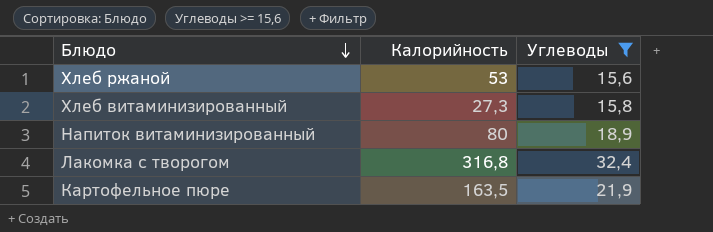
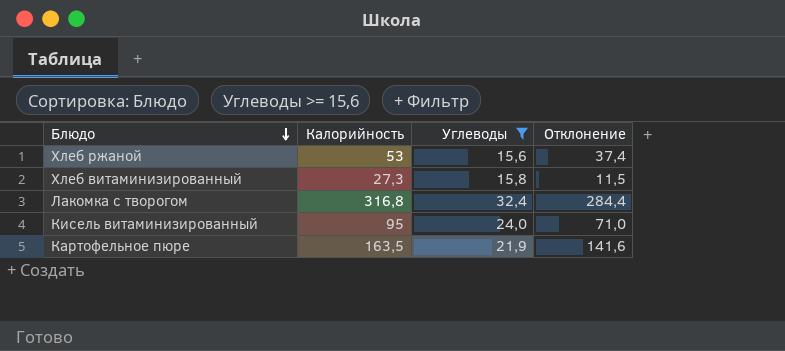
column Отклонение | formula: none -> [Калорийность] - [Углеводы]
row Напиток витаминизированный: 80 | 18,9 -> none
row Кисель витаминизированный: none -> 95 | 24,0 | 71,0

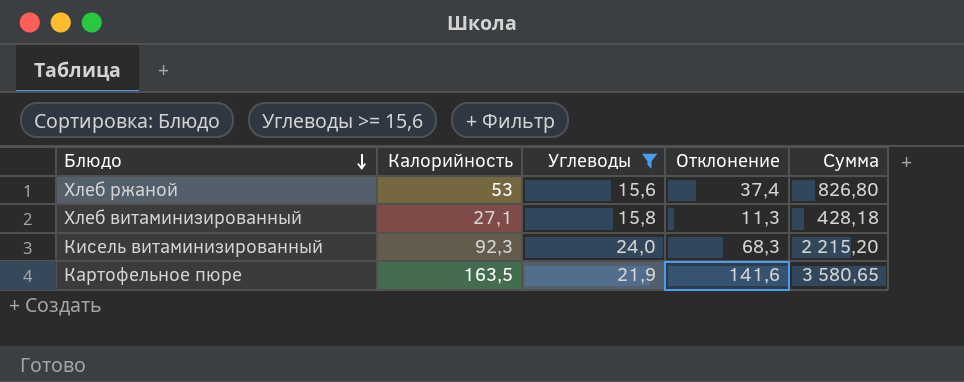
column Сумма | formula: none -> [Калорийность] * [Углеводы]
row Лакомка с творогом: 316,8 | 32,4 | 284,4 -> none
Хлеб витаминизированный | Калорийность: 27,3 -> 27,1
Хлеб витаминизированный | Отклонение: 11,5 -> 11,3
Кисель витаминизированный | Калорийность: 95 -> 92,3
Кисель витаминизированный | Отклонение: 71,0 -> 68,3

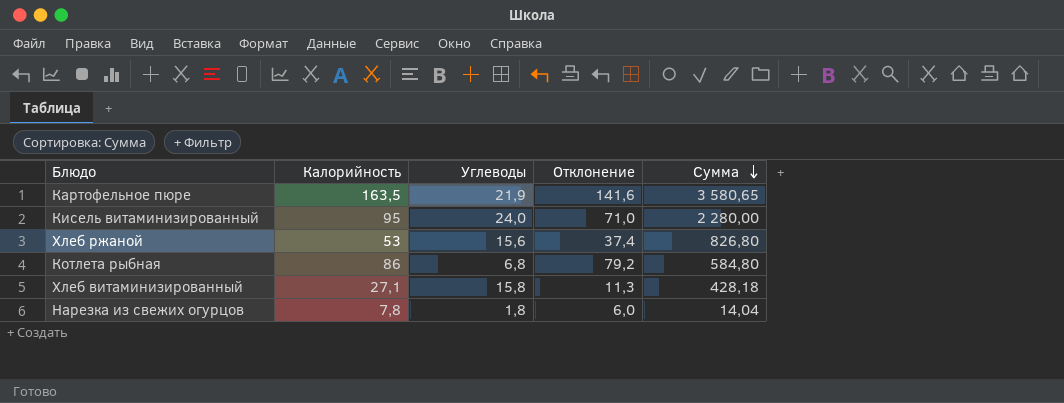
filter: Углеводы >= 15,6 -> none
row order: Блюдо descending -> Сумма descending
Кисель витаминизированный | Калорийность: 92,3 -> 95
Кисель витаминизированный | Отклонение: 68,3 -> 71,0
Кисель витаминизированный | Сумма: 2 215,20 -> 2 280,00

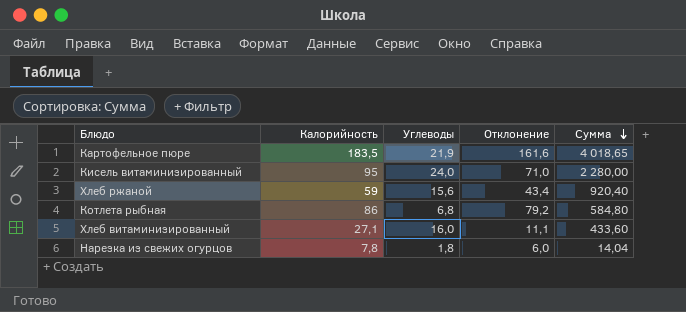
Картофельное пюре | Калорийность: 163,5 -> 183,5
Картофельное пюре | Отклонение: 141,6 -> 161,6
Картофельное пюре | Сумма: 3 580,65 -> 4 018,65
Хлеб ржаной | Калорийность: 53 -> 59
Хлеб ржаной | Отклонение: 37,4 -> 43,4
Хлеб ржаной | Сумма: 826,80 -> 920,40
Хлеб витаминизированный | Углеводы: 15,8 -> 16,0
Хлеб витаминизированный | Отклонение: 11,3 -> 11,1
Хлеб витаминизированный | Сумма: 428,18 -> 433,60

